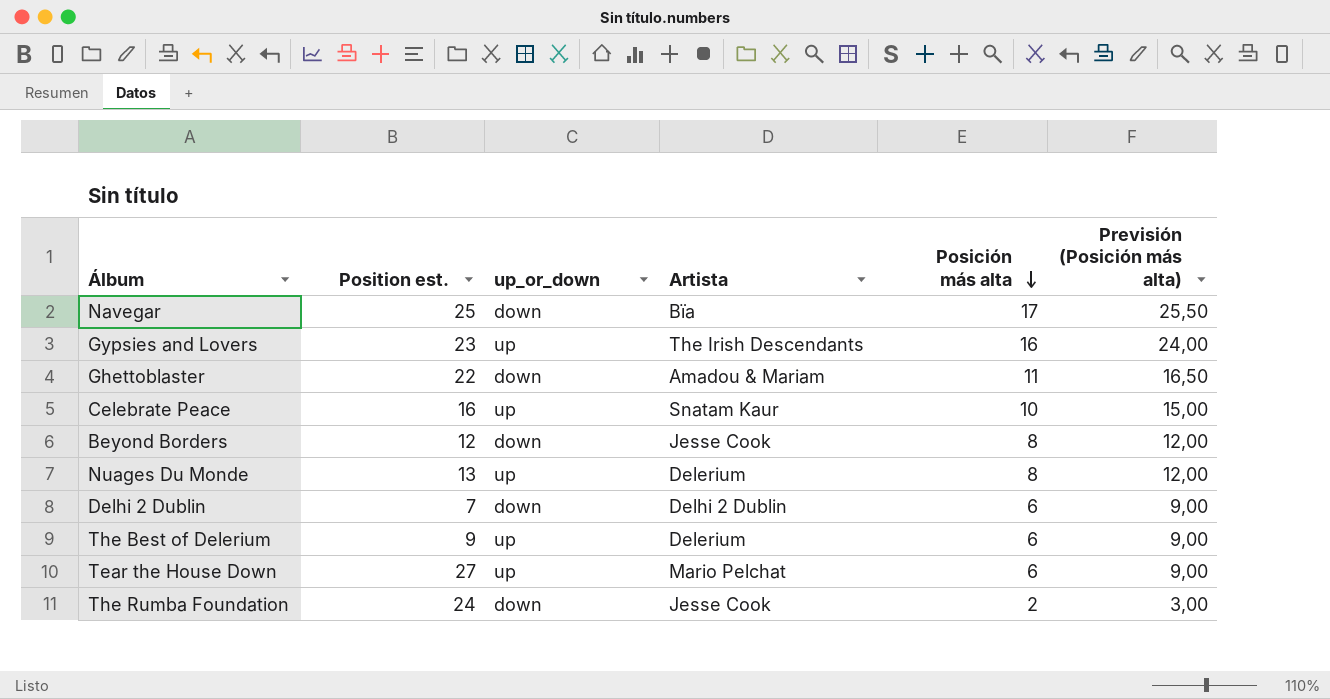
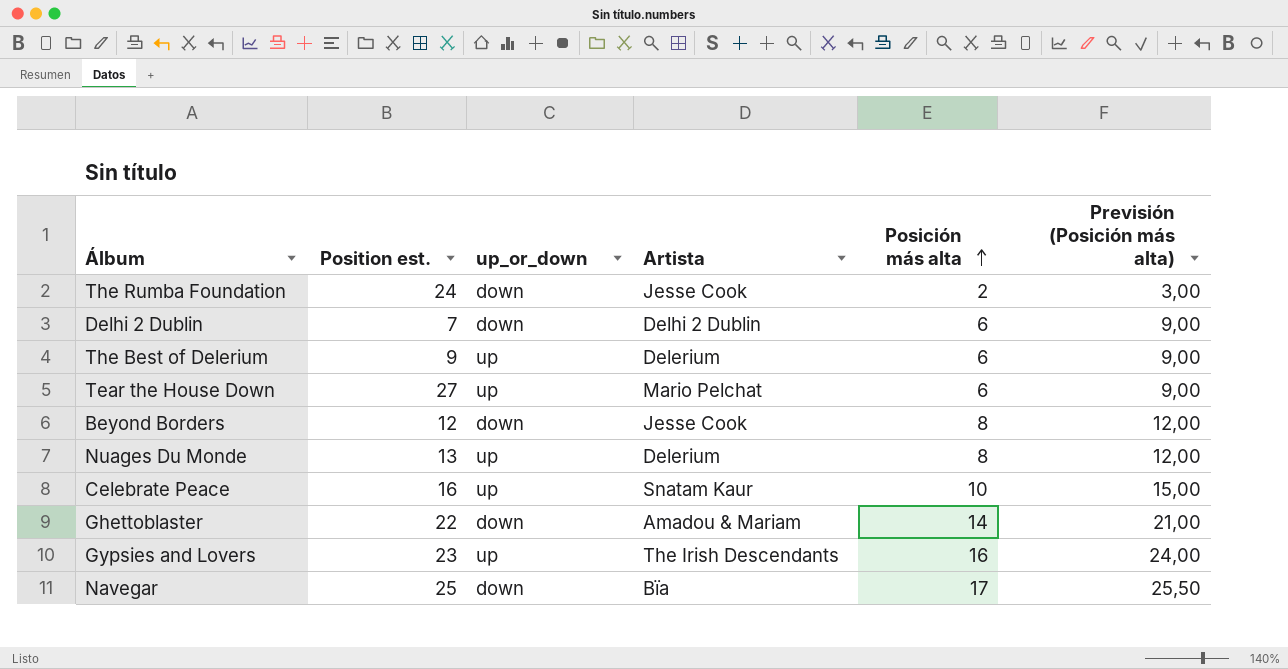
row order: Posición más alta descending -> Posición más alta ascending
Ghettoblaster | Posición más alta: 11 -> 14
Ghettoblaster | Previsión (Posición más alta): 16,50 -> 21,00

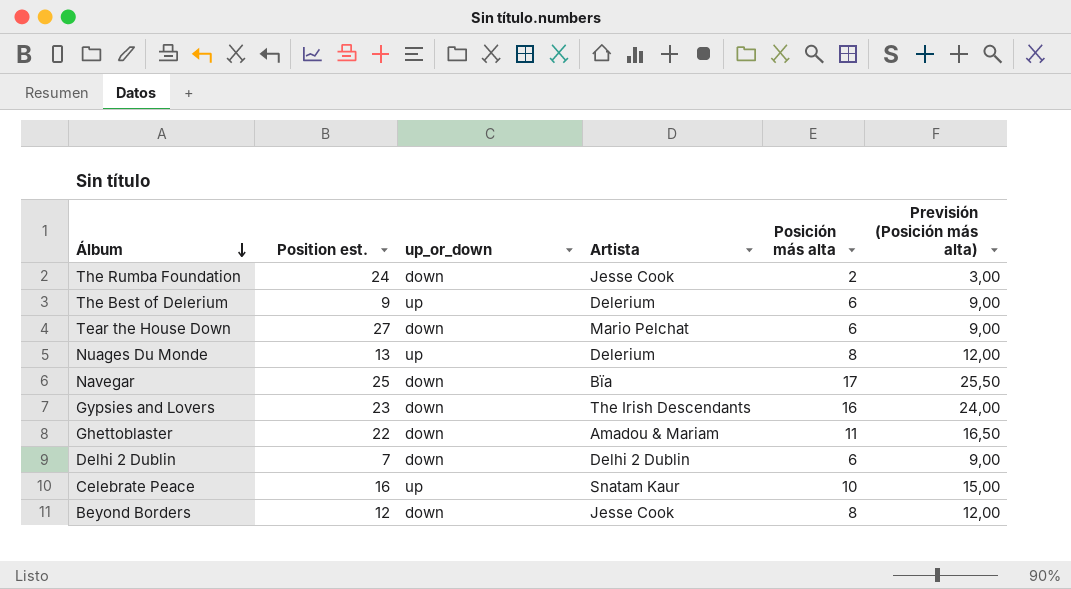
row order: Posición más alta ascending -> Álbum descending
Tear the House Down | up_or_down: up -> down
Gypsies and Lovers | up_or_down: up -> down
Ghettoblaster | Posición más alta: 14 -> 11
Ghettoblaster | Previsión (Posición más alta): 21,00 -> 16,50

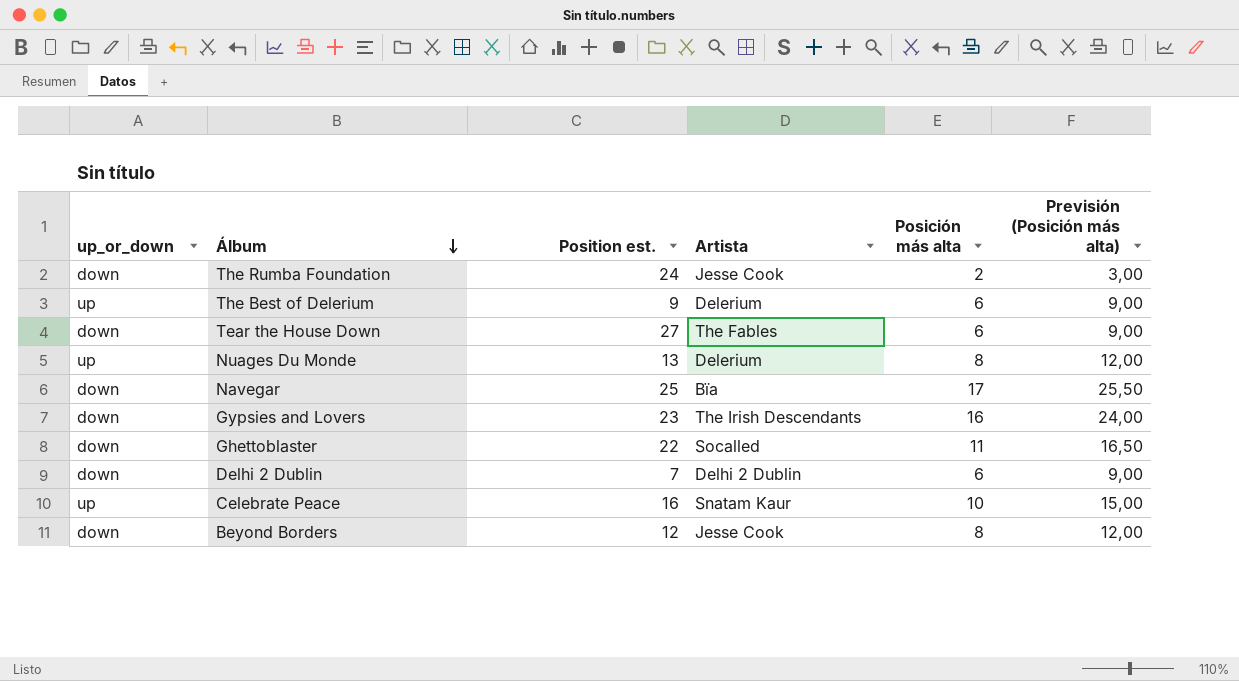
column up_or_down | position: 3 -> 1
Tear the House Down | Artista: Mario Pelchat -> The Fables
Ghettoblaster | Artista: Amadou & Mariam -> Socalled

